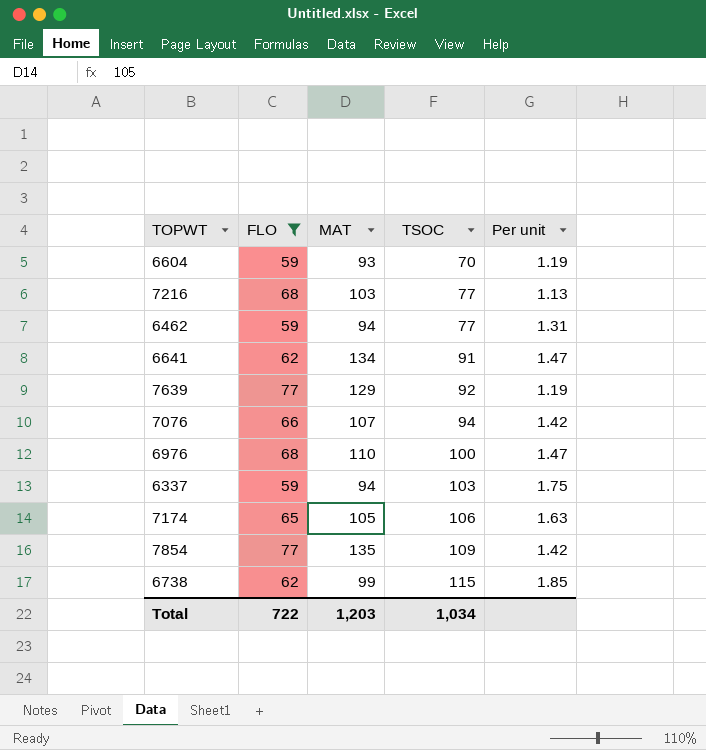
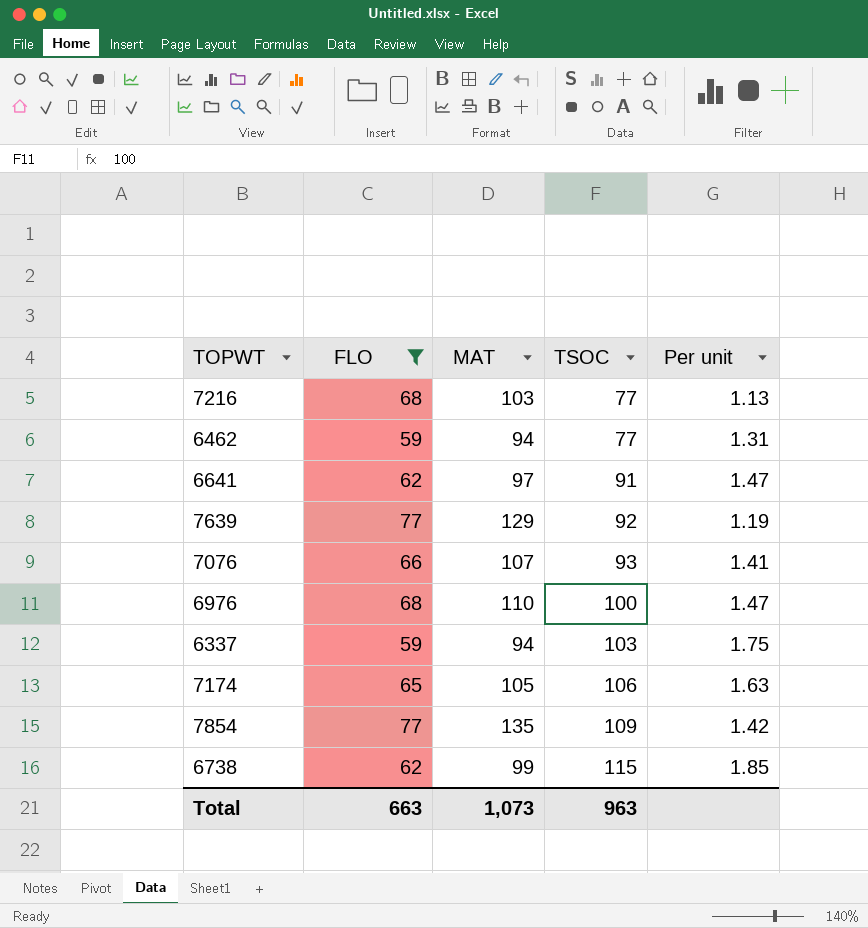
row 6604: 59 | 93 | 70 | 1.19 -> none
6641 | MAT: 134 -> 97
7076 | TSOC: 94 -> 93
7076 | Per unit: 1.42 -> 1.41
Total | FLO: 722 -> 663
Total | MAT: 1,203 -> 1,073
Total | TSOC: 1,034 -> 963

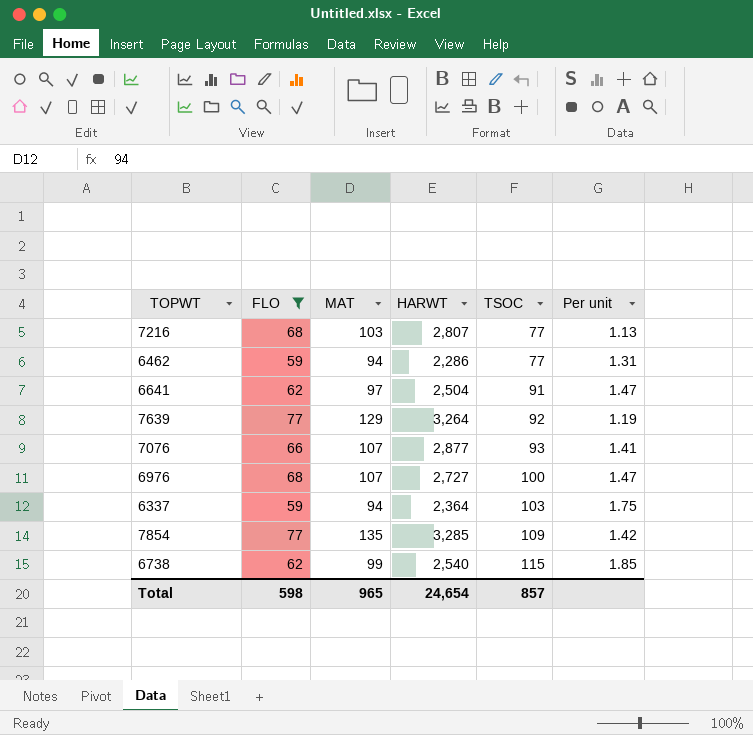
column HARWT | position: none -> 4
row 7174: 65 | 105 | 106 | 1.63 -> none
6976 | MAT: 110 -> 107
Total | FLO: 663 -> 598
Total | MAT: 1,073 -> 965
Total | TSOC: 963 -> 857

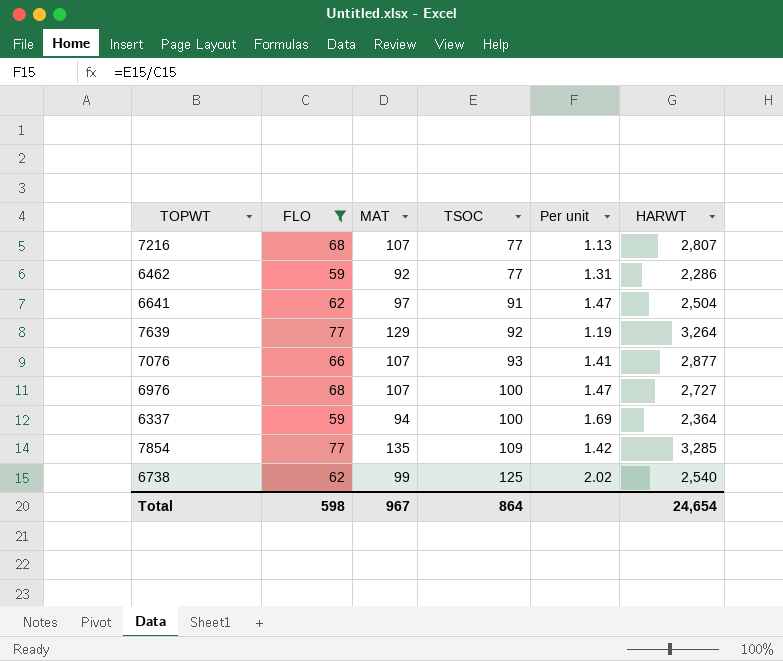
column HARWT | position: 4 -> 6
7216 | MAT: 103 -> 107
6462 | MAT: 94 -> 92
6337 | TSOC: 103 -> 100
6337 | Per unit: 1.75 -> 1.69
6738 | TSOC: 115 -> 125
6738 | Per unit: 1.85 -> 2.02
Total | MAT: 965 -> 967
Total | TSOC: 857 -> 864

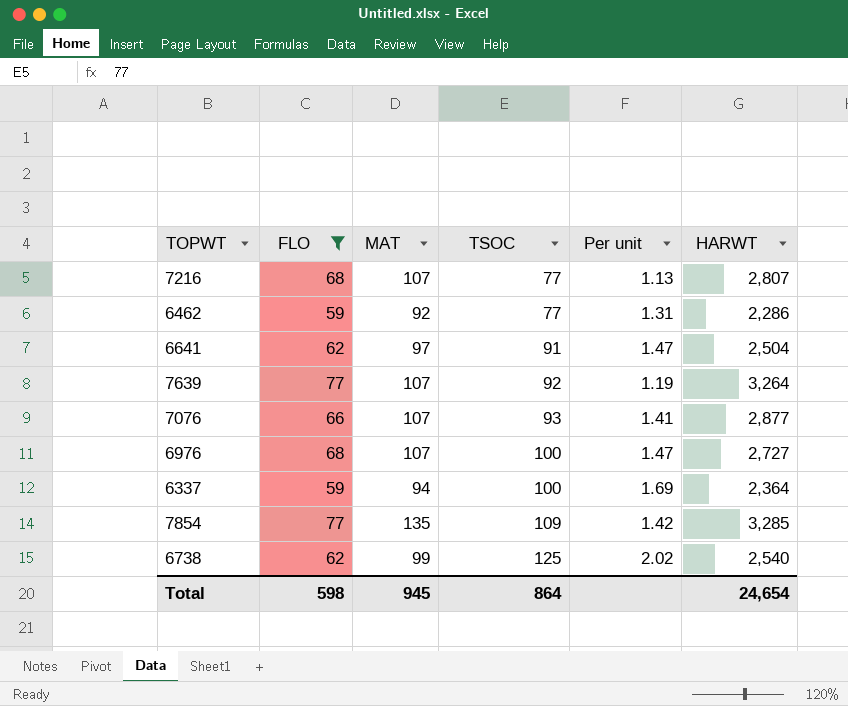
7639 | MAT: 129 -> 107
Total | MAT: 967 -> 945

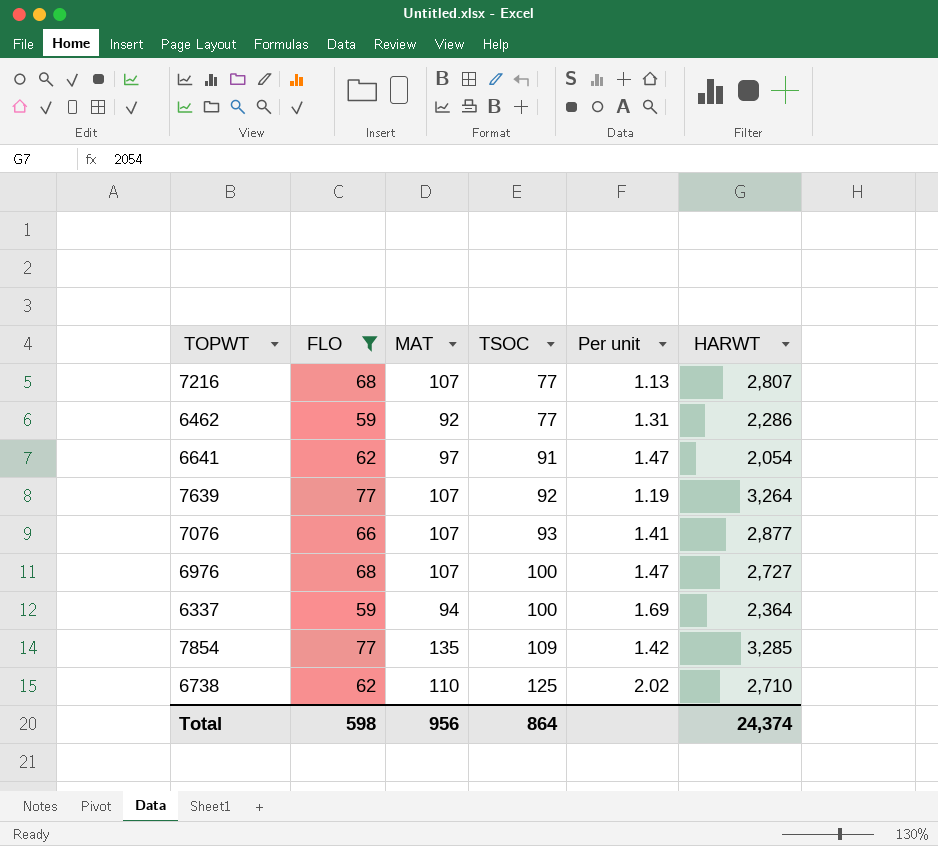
6641 | HARWT: 2,504 -> 2,054
6738 | MAT: 99 -> 110
6738 | HARWT: 2,540 -> 2,710
Total | MAT: 945 -> 956
Total | HARWT: 24,654 -> 24,374

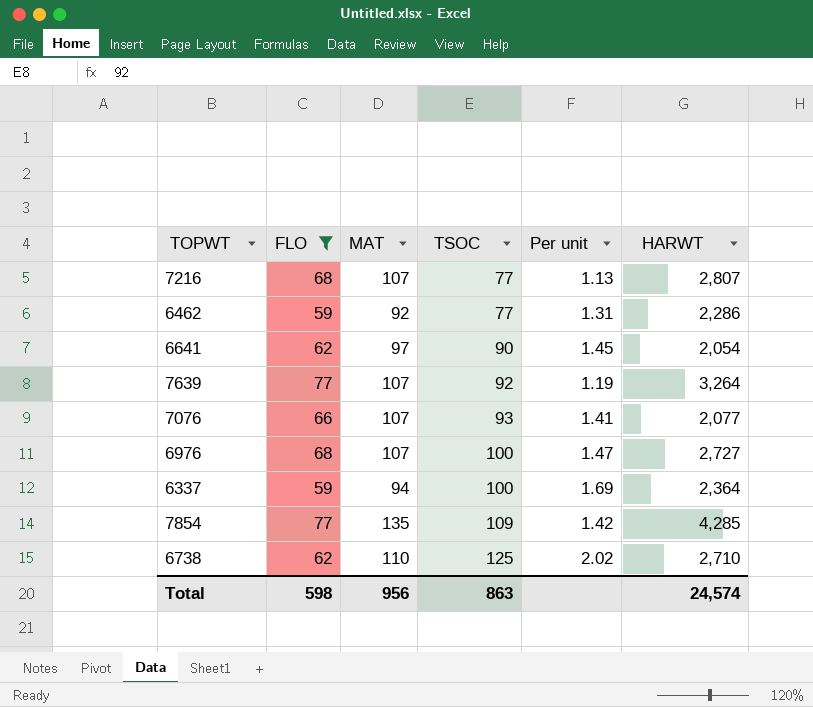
6641 | TSOC: 91 -> 90
6641 | Per unit: 1.47 -> 1.45
7076 | HARWT: 2,877 -> 2,077
7854 | HARWT: 3,285 -> 4,285
Total | TSOC: 864 -> 863
Total | HARWT: 24,374 -> 24,574

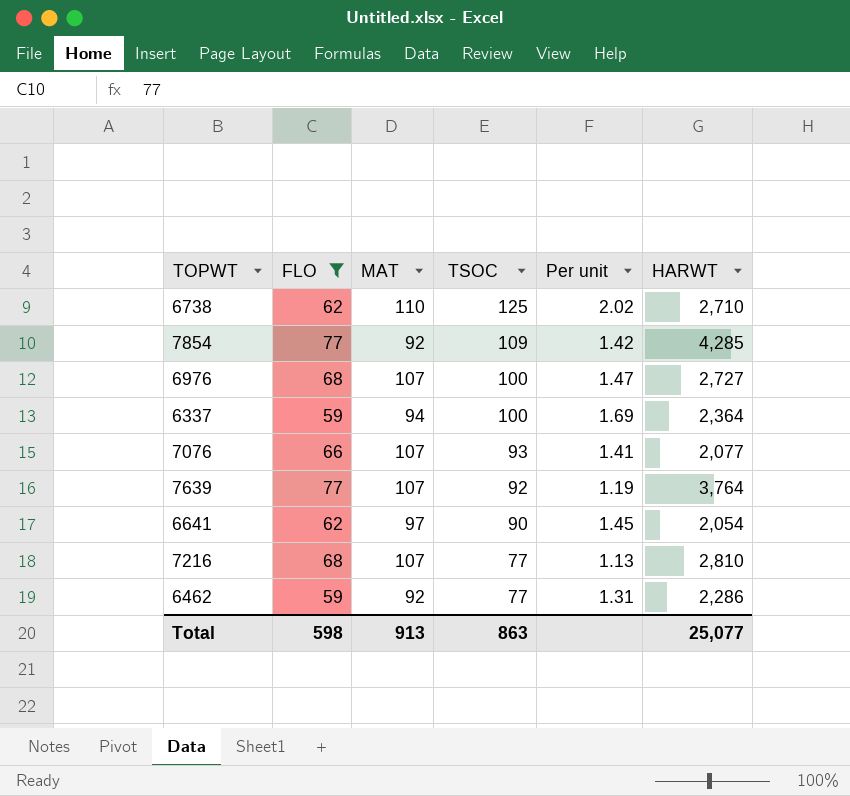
row order: TSOC ascending -> TSOC descending
7854 | MAT: 135 -> 92
7639 | HARWT: 3,264 -> 3,764
7216 | HARWT: 2,807 -> 2,810
Total | MAT: 956 -> 913
Total | HARWT: 24,574 -> 25,077

